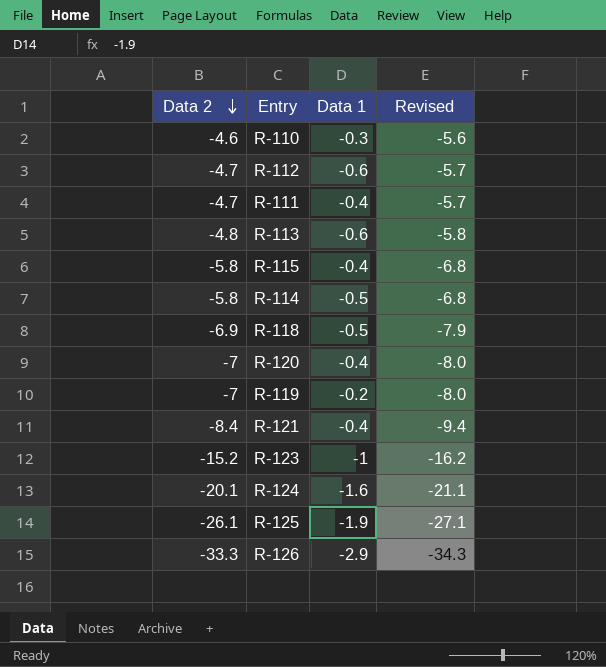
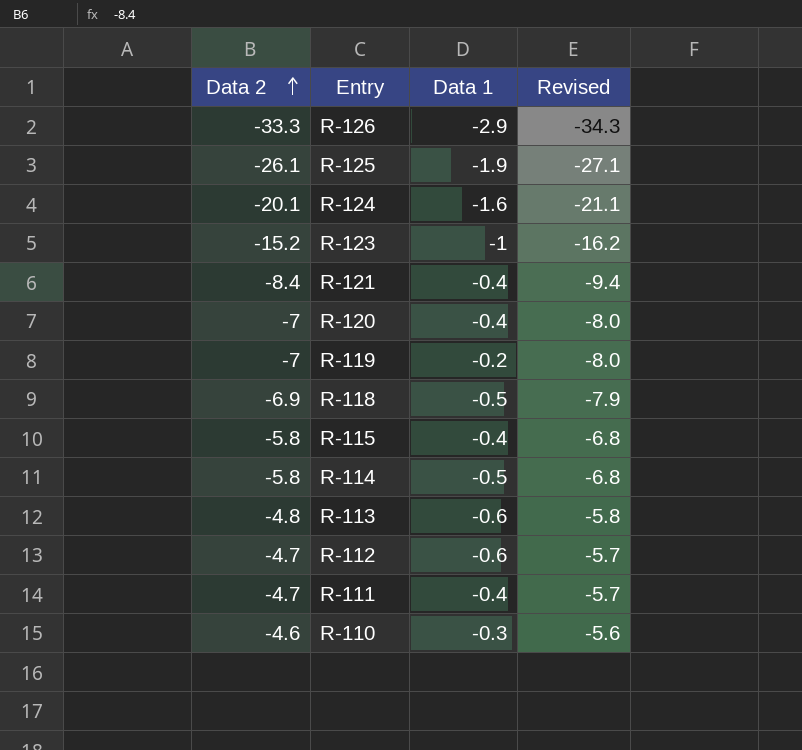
row order: Data 2 descending -> Data 2 ascending

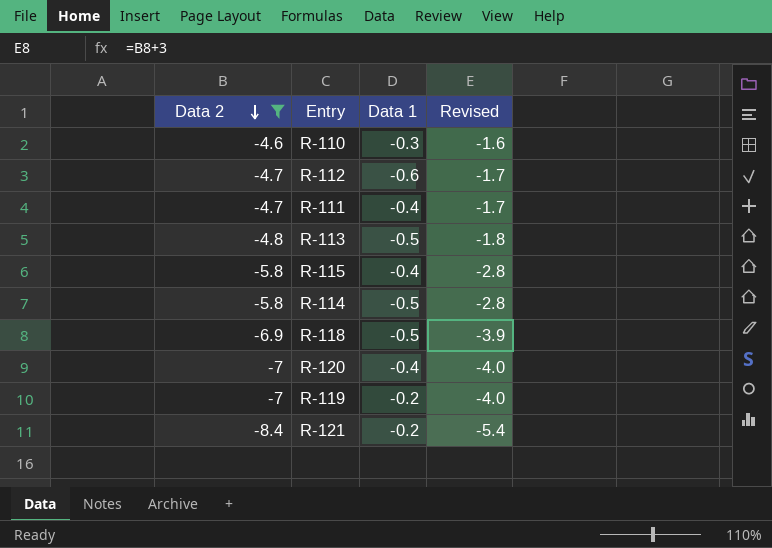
filter: none -> Data 2 >= -8.4
row order: Data 2 ascending -> Data 2 descending
column Revised | formula: [Data 2] - 1 -> [Data 2] + 3
R-113 | Data 1: -0.6 -> -0.5
R-121 | Data 1: -0.4 -> -0.2

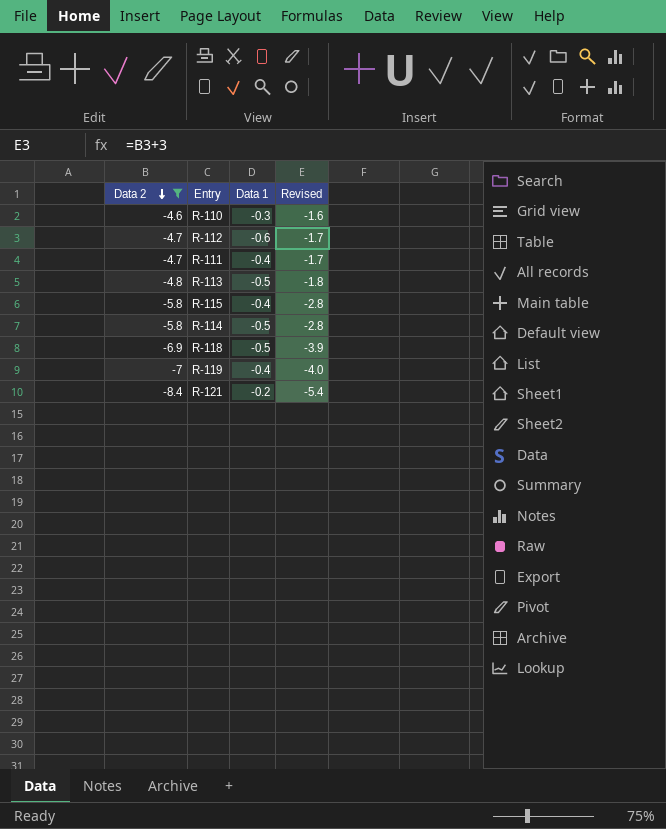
row R-120: -7 | -0.4 | -4.0 -> none
R-119 | Data 1: -0.2 -> -0.4

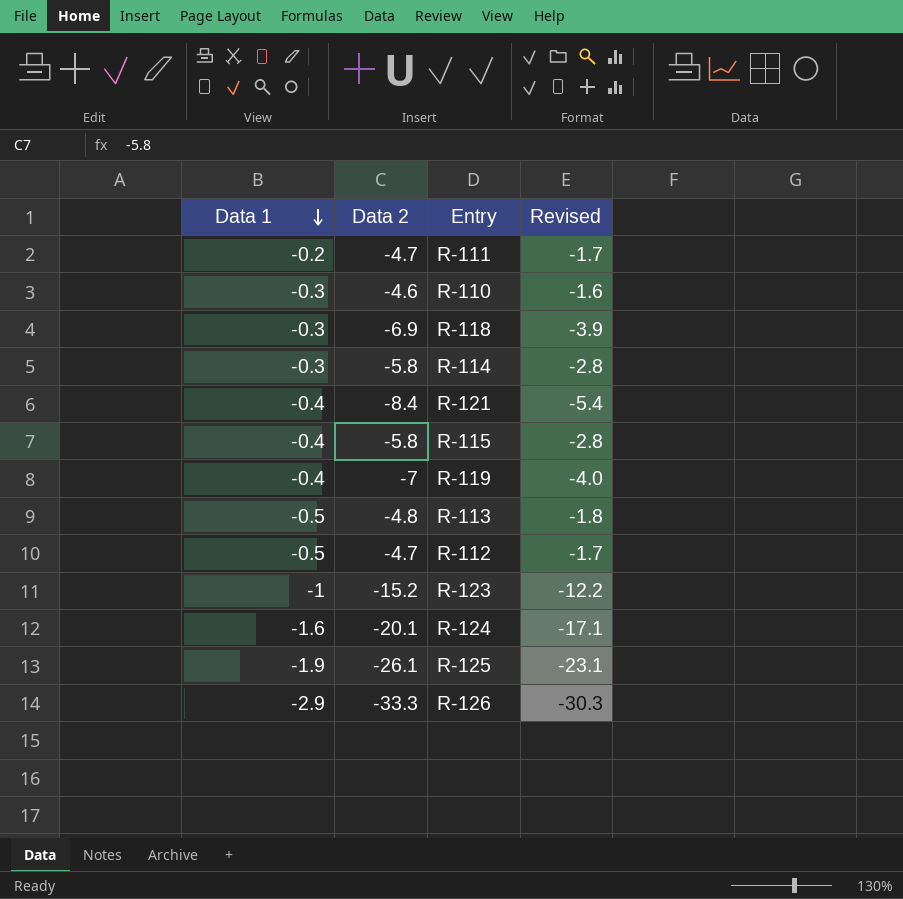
filter: Data 2 >= -8.4 -> none
row order: Data 2 descending -> Data 1 descending
column Data 1 | position: 3 -> 1
R-111 | Data 1: -0.4 -> -0.2
R-118 | Data 1: -0.5 -> -0.3
R-114 | Data 1: -0.5 -> -0.3
R-121 | Data 1: -0.2 -> -0.4
R-112 | Data 1: -0.6 -> -0.5

